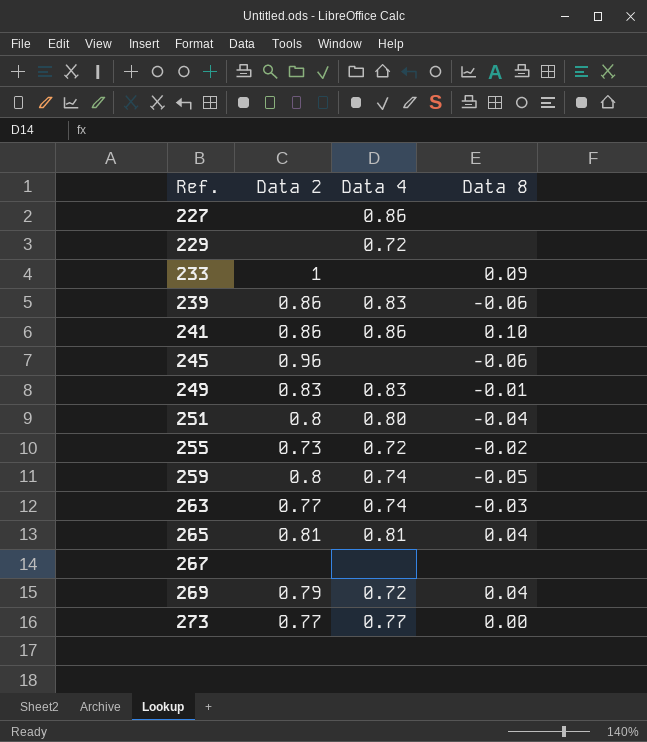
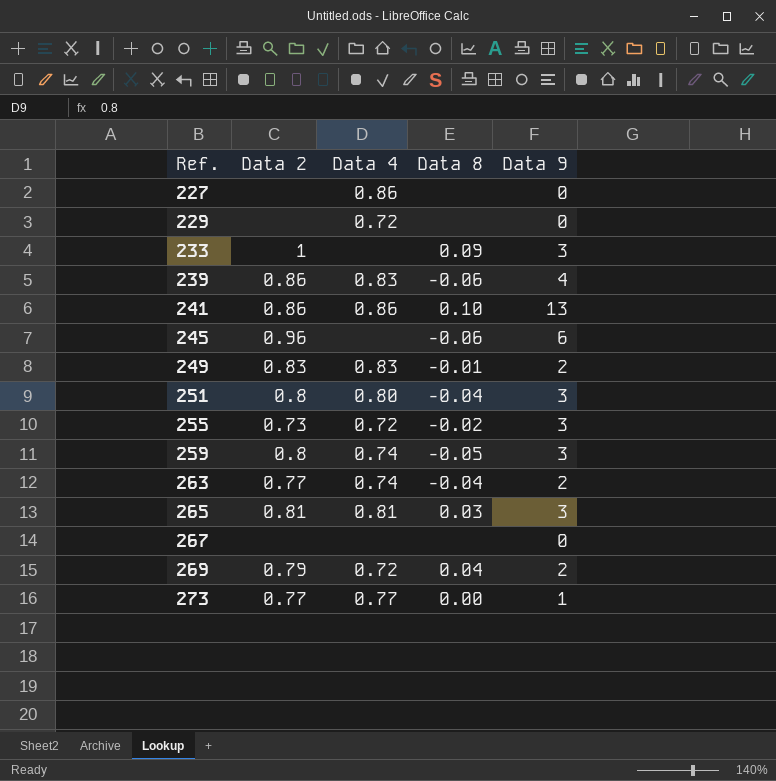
column Data 9 | position: none -> 5
263 | Data 8: -0.03 -> -0.04
265 | Data 8: 0.04 -> 0.03

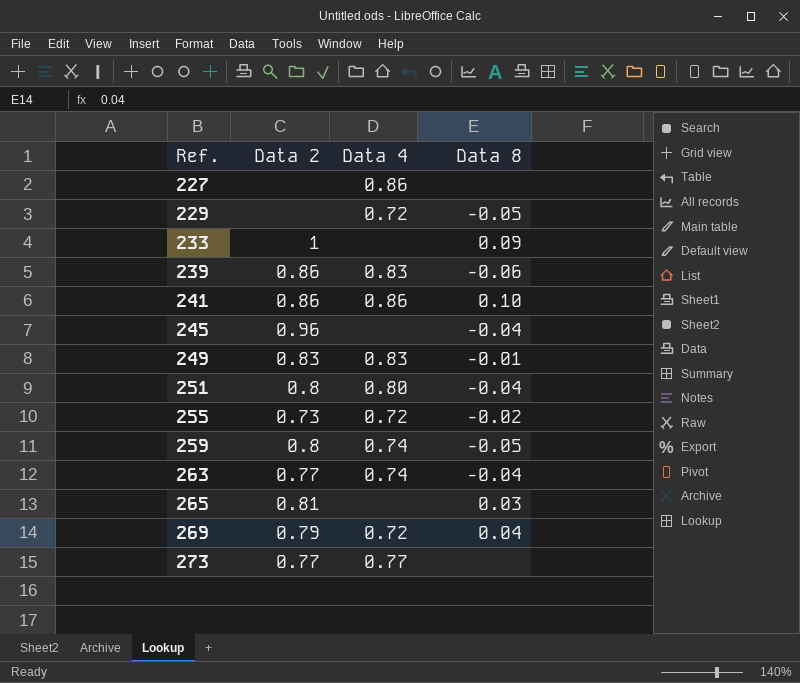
column Data 9 | position: 5 -> none
row 267: none | none | none | 0 -> none
229 | Data 8: none -> -0.05
245 | Data 8: -0.06 -> -0.04
265 | Data 4: 0.81 -> none
273 | Data 8: 0.00 -> none

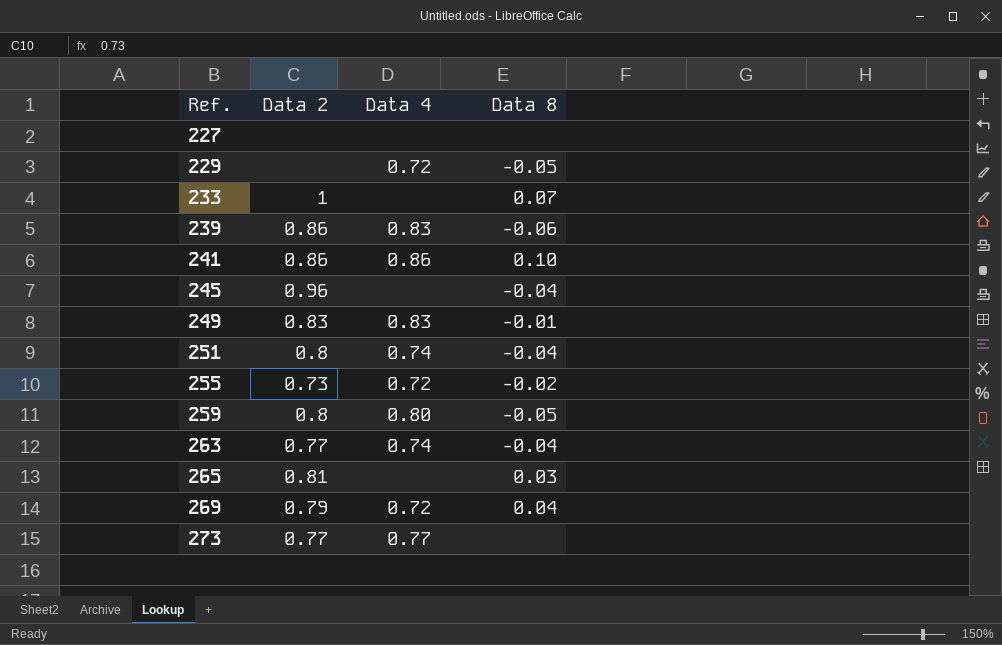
227 | Data 4: 0.86 -> none
233 | Data 8: 0.09 -> 0.07
251 | Data 4: 0.80 -> 0.74
259 | Data 4: 0.74 -> 0.80

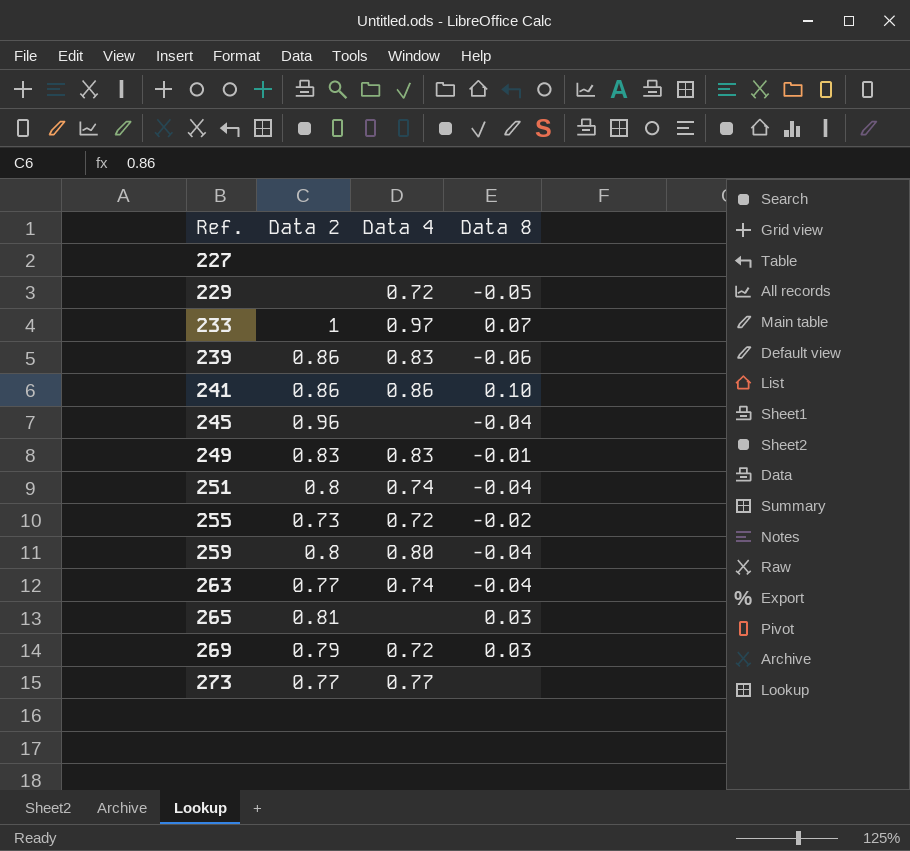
233 | Data 4: none -> 0.97
259 | Data 8: -0.05 -> -0.04
269 | Data 8: 0.04 -> 0.03

